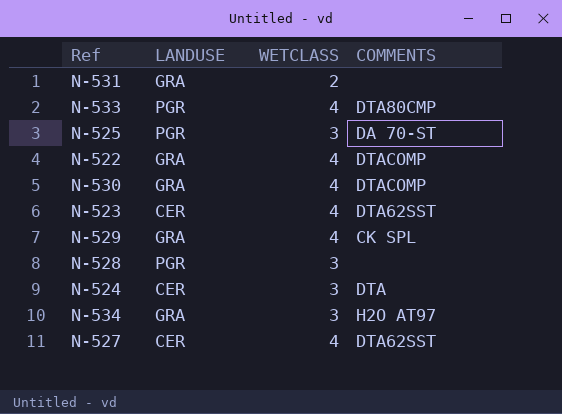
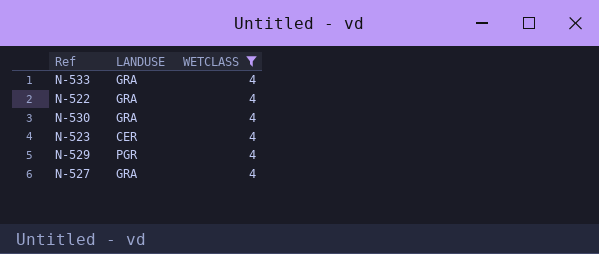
filter: none -> WETCLASS = 4
column COMMENTS | position: 4 -> none
N-533 | LANDUSE: PGR -> GRA
N-529 | LANDUSE: GRA -> PGR
N-527 | LANDUSE: CER -> GRA

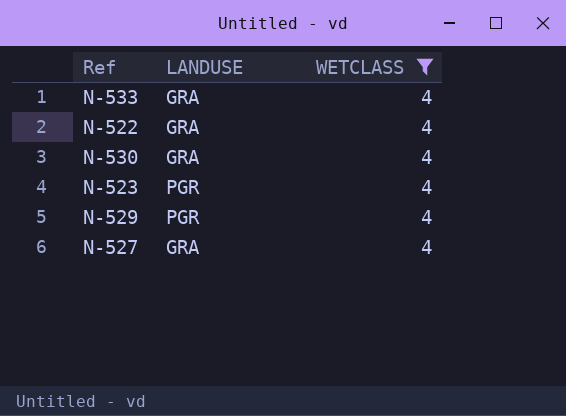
N-523 | LANDUSE: CER -> PGR

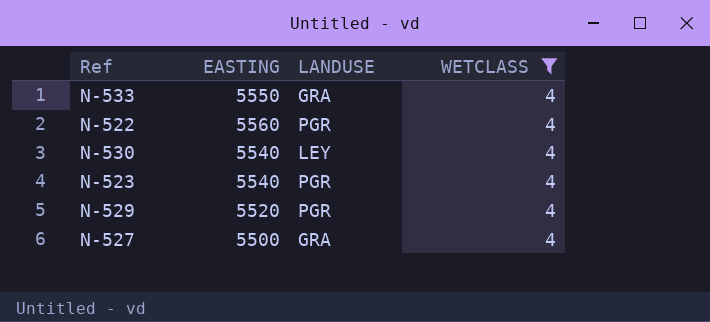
column EASTING | position: none -> 2
N-522 | LANDUSE: GRA -> PGR
N-530 | LANDUSE: GRA -> LEY

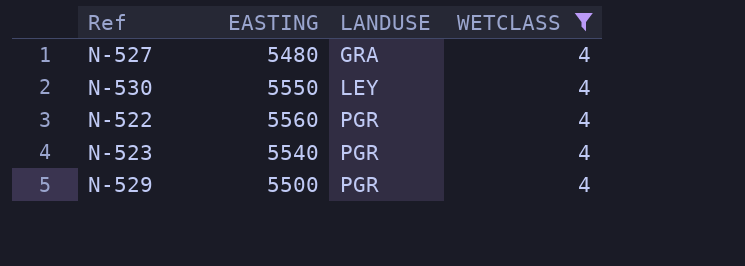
row order: none -> LANDUSE ascending
row N-533: 5550 | GRA | 4 -> none
N-527 | EASTING: 5500 -> 5480
N-530 | EASTING: 5540 -> 5550
N-529 | EASTING: 5520 -> 5500

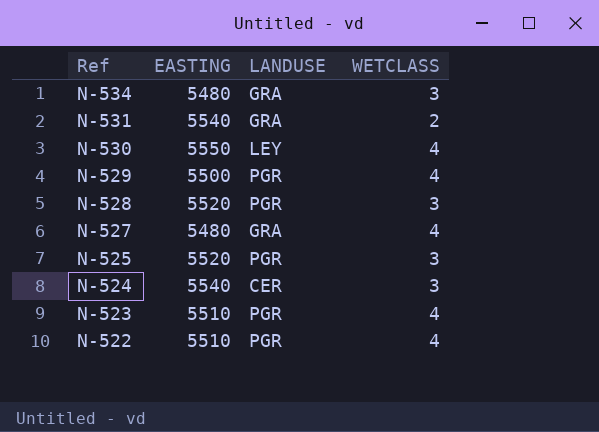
filter: WETCLASS = 4 -> none
row order: LANDUSE ascending -> Ref descending
N-523 | EASTING: 5540 -> 5510
N-522 | EASTING: 5560 -> 5510

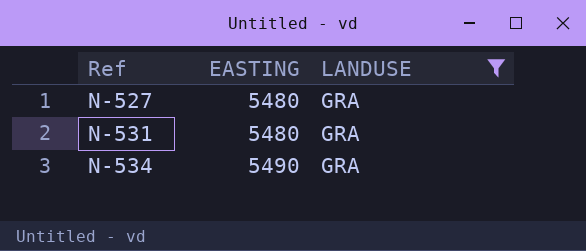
filter: none -> LANDUSE = GRA
row order: Ref descending -> Ref ascending
column WETCLASS | position: 4 -> none
N-531 | EASTING: 5540 -> 5480
N-534 | EASTING: 5480 -> 5490

